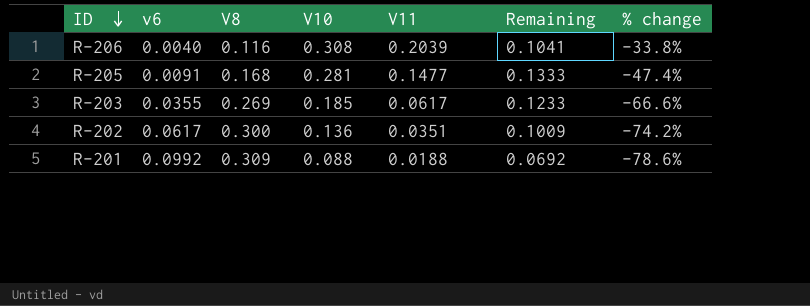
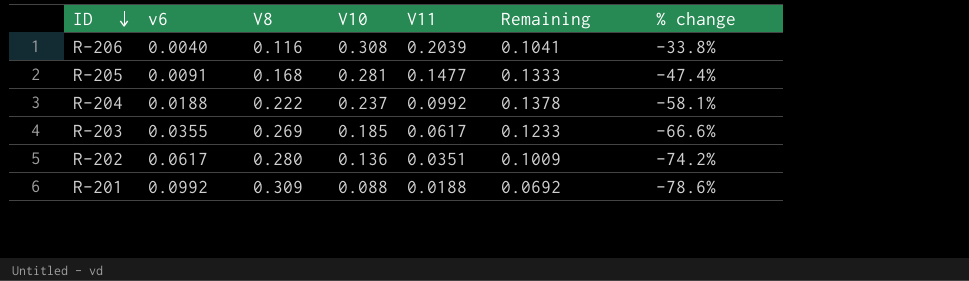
row R-204: none -> 0.0188 | 0.222 | 0.237 | 0.0992 | 0.1378 | -58.1%
R-202 | V8: 0.300 -> 0.280

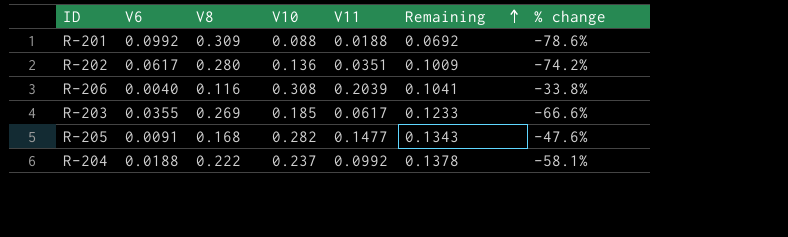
row order: ID descending -> Remaining ascending
column name: v6 -> V6
R-205 | V10: 0.281 -> 0.282
R-205 | Remaining: 0.1333 -> 0.1343
R-205 | % change: -47.4% -> -47.6%

